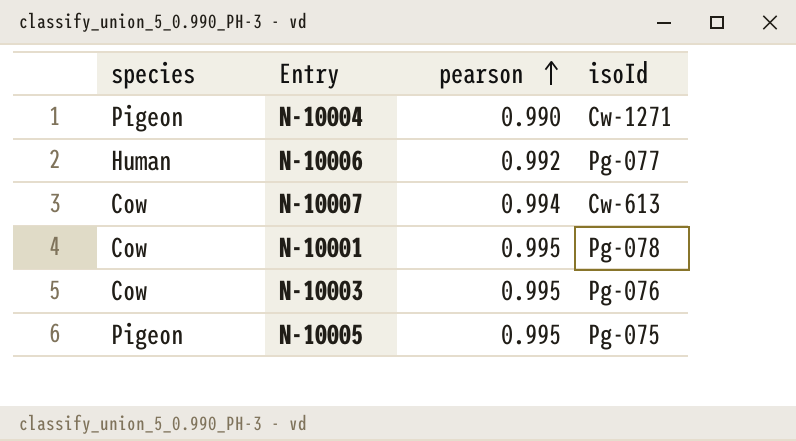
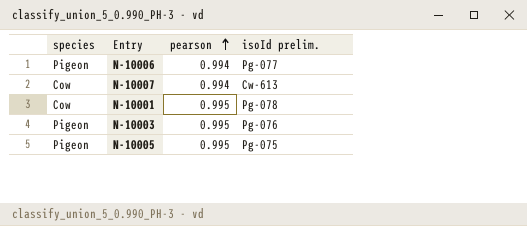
column name: isoId -> isoId prelim.
row N-10004: Pigeon | 0.990 | Cw-1271 -> none
N-10006 | species: Human -> Pigeon
N-10006 | pearson: 0.992 -> 0.994
N-10003 | species: Cow -> Pigeon

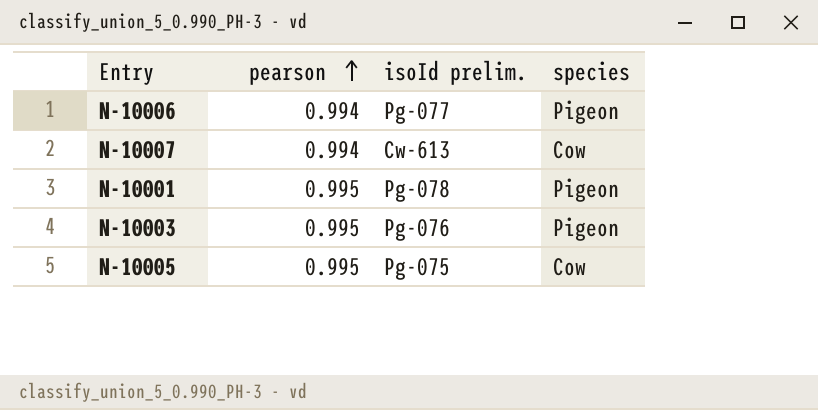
column species | position: 1 -> 4
N-10001 | species: Cow -> Pigeon
N-10005 | species: Pigeon -> Cow

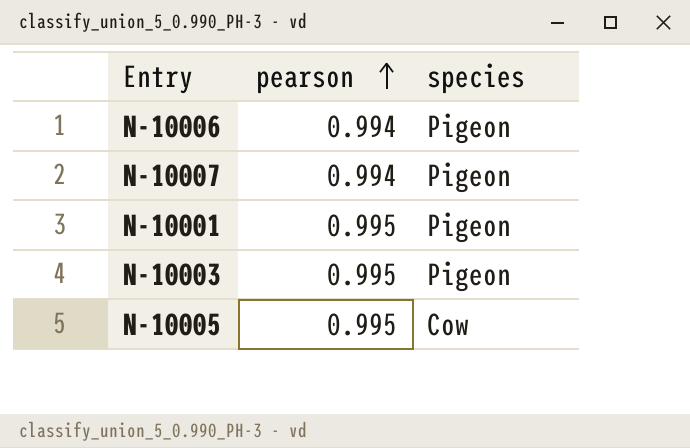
column isoId prelim. | position: 3 -> none
N-10007 | species: Cow -> Pigeon

